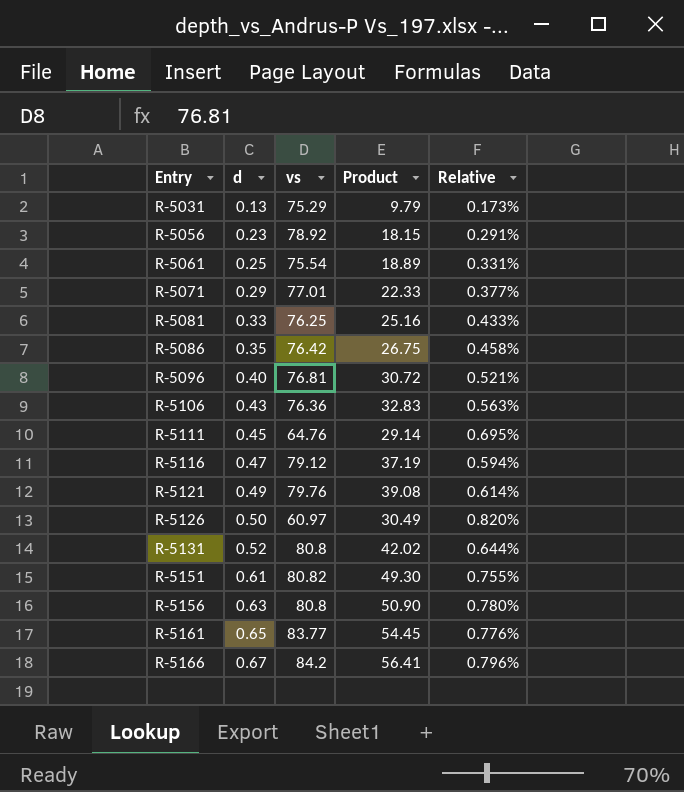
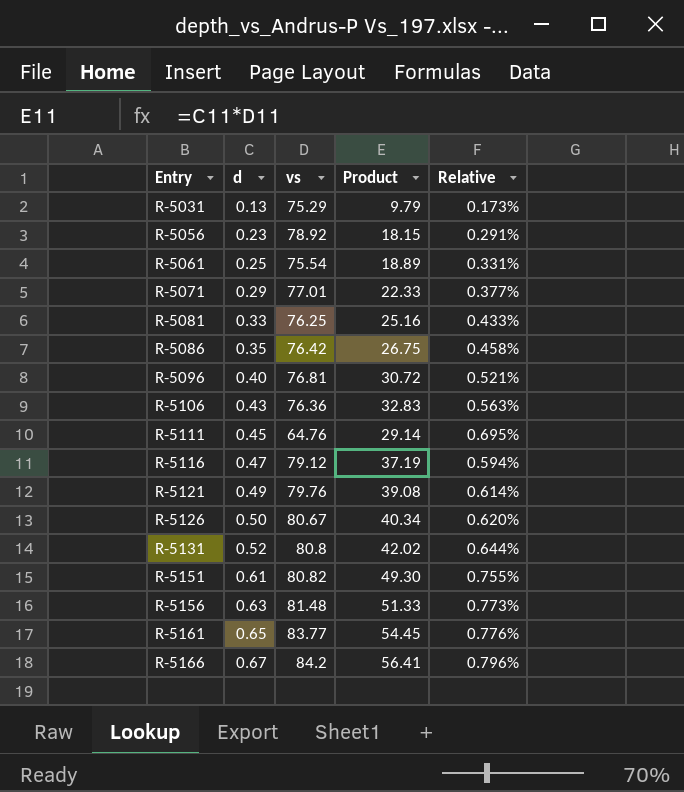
R-5126 | vs: 60.97 -> 80.67
R-5126 | Product: 30.49 -> 40.34
R-5126 | Relative: 0.820% -> 0.620%
R-5156 | vs: 80.8 -> 81.48
R-5156 | Product: 50.90 -> 51.33
R-5156 | Relative: 0.780% -> 0.773%

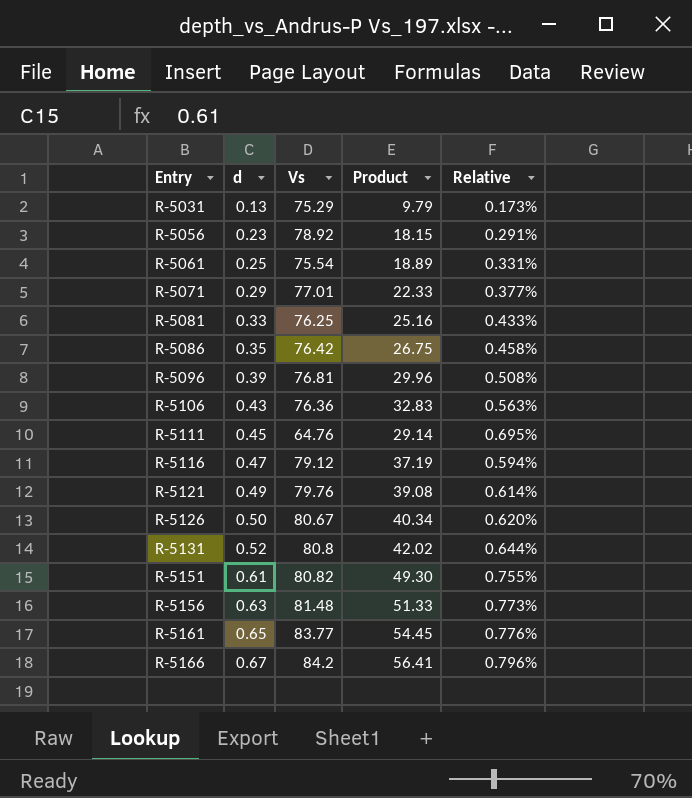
column name: vs -> Vs
R-5096 | d: 0.40 -> 0.39
R-5096 | Product: 30.72 -> 29.96
R-5096 | Relative: 0.521% -> 0.508%

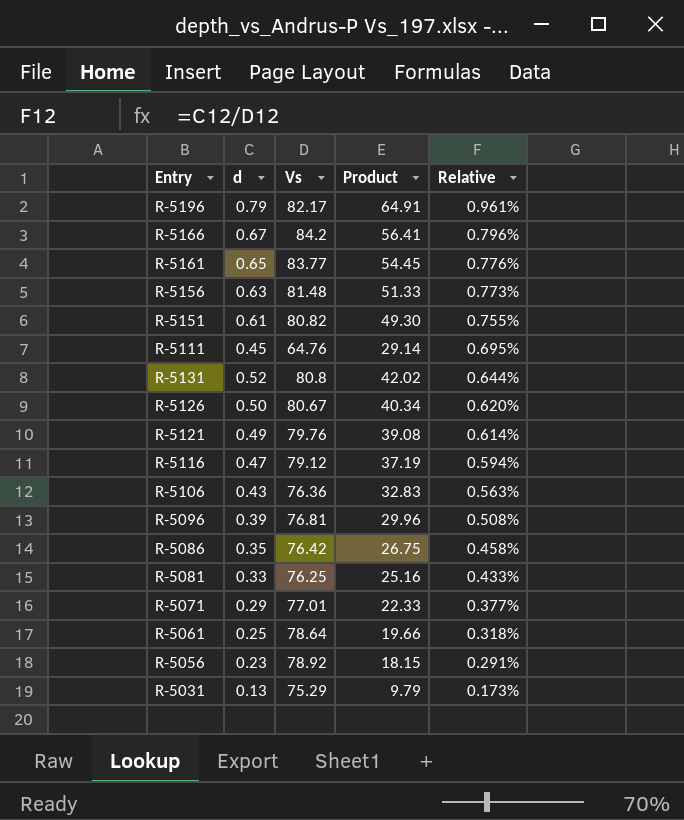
row order: Entry ascending -> Relative descending
row R-5196: none -> 0.79 | 82.17 | 64.91 | 0.961%
R-5061 | Vs: 75.54 -> 78.64
R-5061 | Product: 18.89 -> 19.66
R-5061 | Relative: 0.331% -> 0.318%

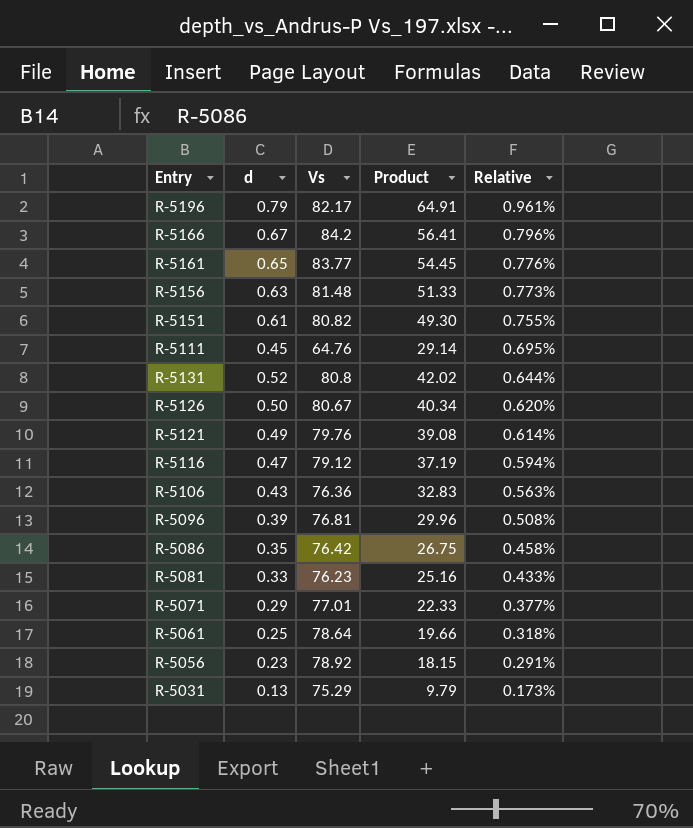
R-5081 | Vs: 76.25 -> 76.23

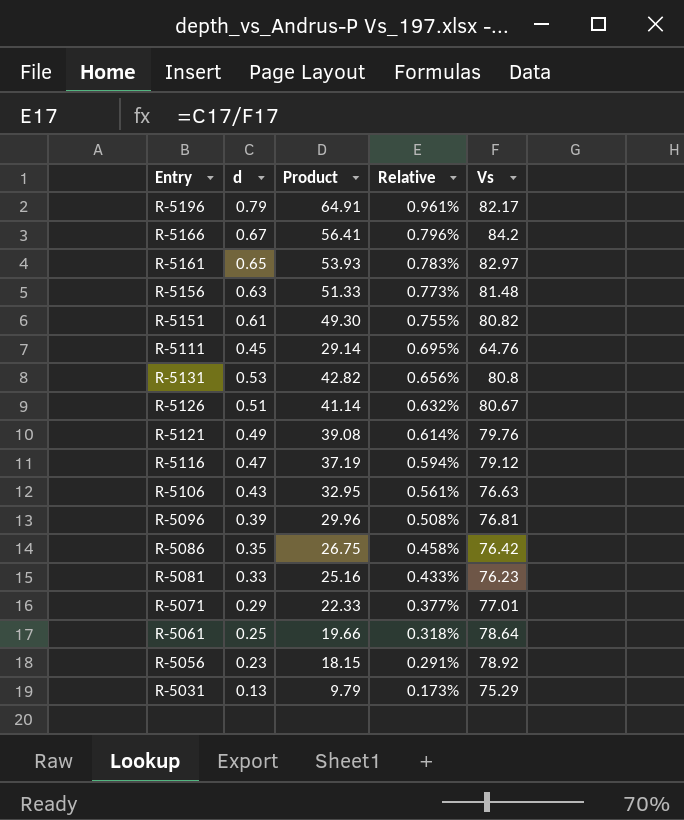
column Vs | position: 3 -> 5
R-5161 | Product: 54.45 -> 53.93
R-5161 | Relative: 0.776% -> 0.783%
R-5161 | Vs: 83.77 -> 82.97
R-5131 | d: 0.52 -> 0.53
R-5131 | Product: 42.02 -> 42.82
R-5131 | Relative: 0.644% -> 0.656%
R-5126 | d: 0.50 -> 0.51
R-5126 | Product: 40.34 -> 41.14
R-5126 | Relative: 0.620% -> 0.632%
R-5106 | Product: 32.83 -> 32.95
R-5106 | Relative: 0.563% -> 0.561%
R-5106 | Vs: 76.36 -> 76.63

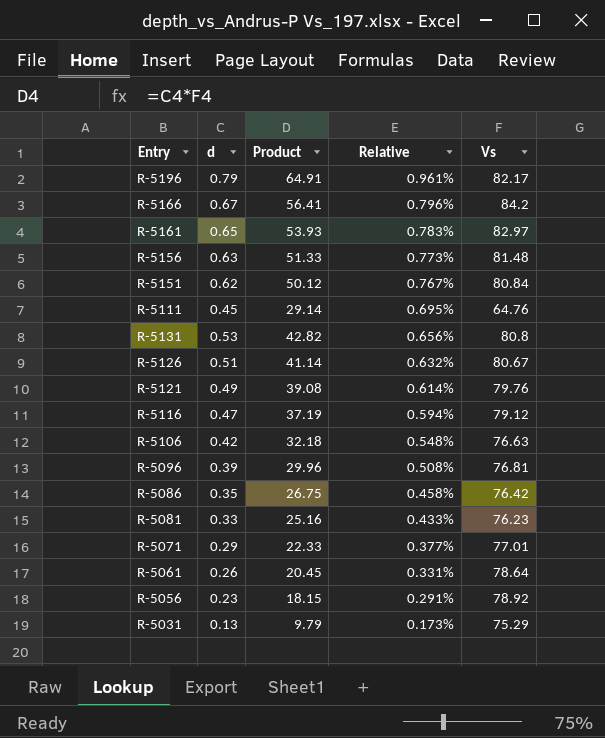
R-5151 | d: 0.61 -> 0.62
R-5151 | Product: 49.30 -> 50.12
R-5151 | Relative: 0.755% -> 0.767%
R-5151 | Vs: 80.82 -> 80.84
R-5106 | d: 0.43 -> 0.42
R-5106 | Product: 32.95 -> 32.18
R-5106 | Relative: 0.561% -> 0.548%
R-5061 | d: 0.25 -> 0.26
R-5061 | Product: 19.66 -> 20.45
R-5061 | Relative: 0.318% -> 0.331%

